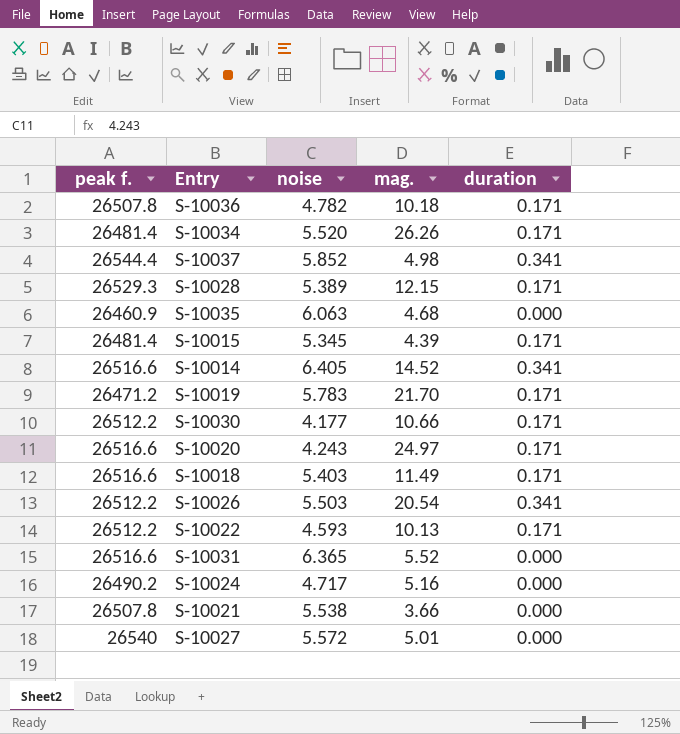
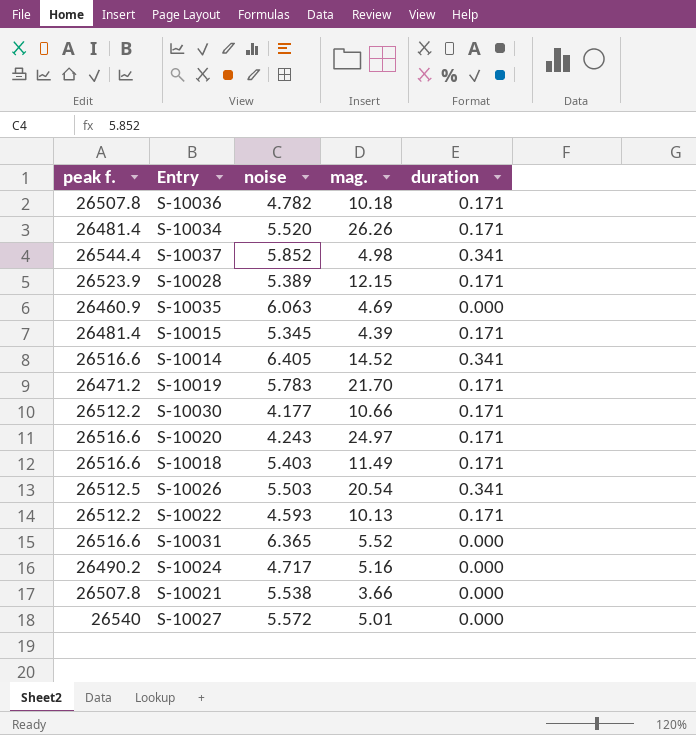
S-10028 | peak f.: 26529.3 -> 26523.9
S-10035 | mag.: 4.68 -> 4.69
S-10026 | peak f.: 26512.2 -> 26512.5

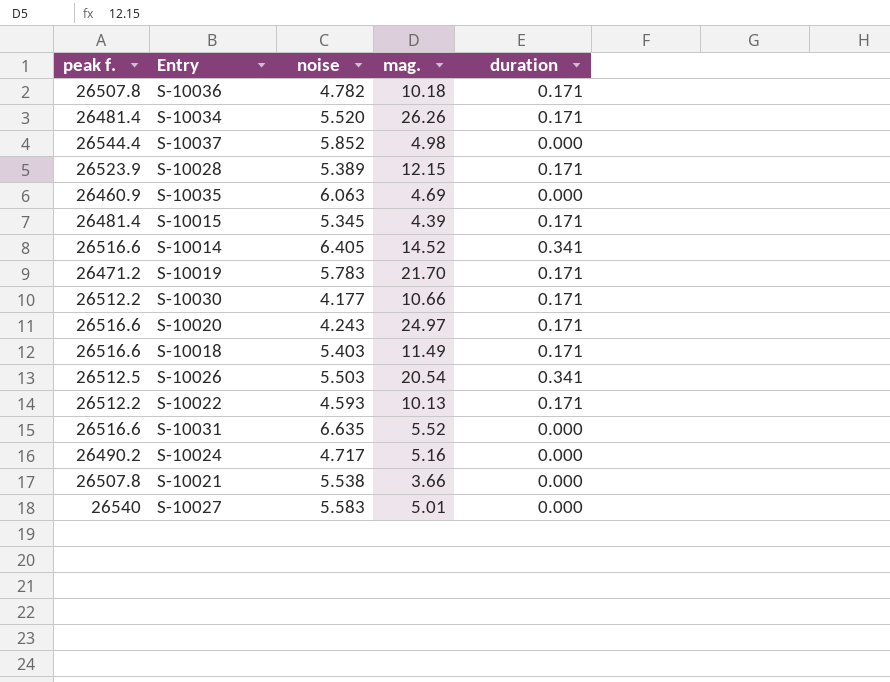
S-10037 | duration: 0.341 -> 0.000
S-10031 | noise: 6.365 -> 6.635
S-10027 | noise: 5.572 -> 5.583

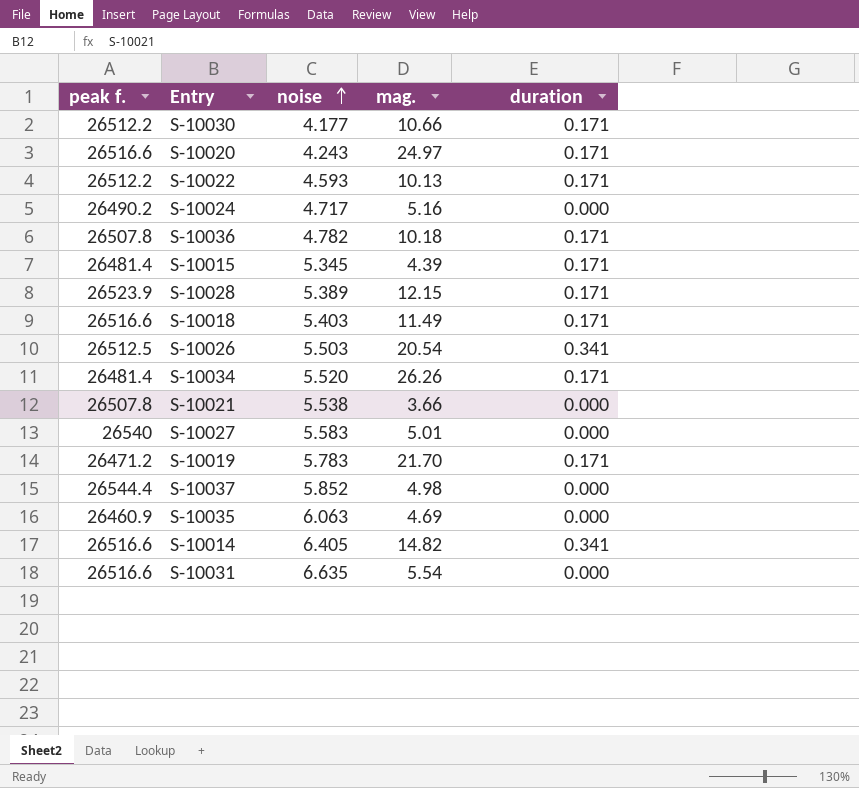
row order: none -> noise ascending
S-10014 | mag.: 14.52 -> 14.82
S-10031 | mag.: 5.52 -> 5.54

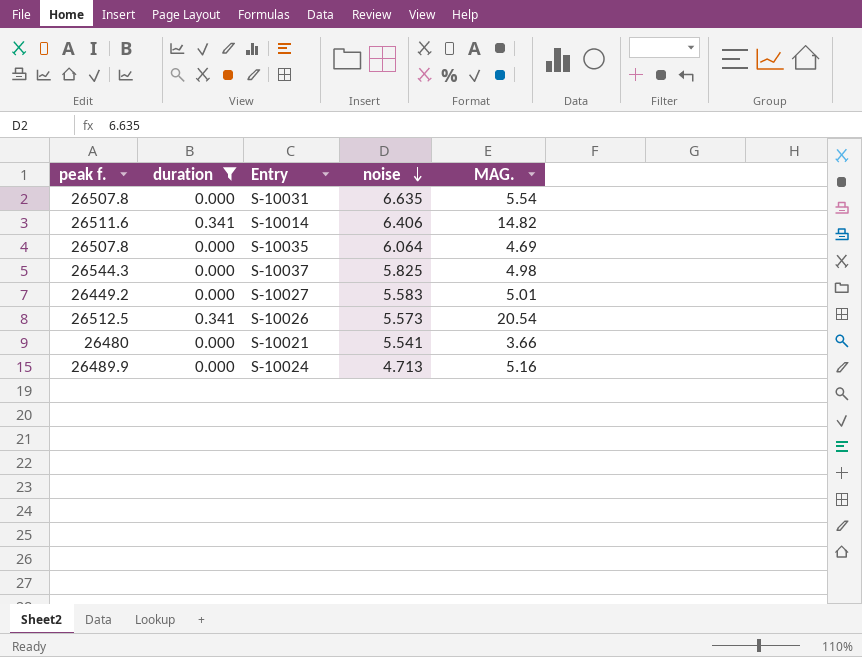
filter: none -> duration != 0.171
row order: noise ascending -> noise descending
column duration | position: 5 -> 2
column name: mag. -> MAG.
S-10031 | peak f.: 26516.6 -> 26507.8
S-10014 | peak f.: 26516.6 -> 26511.6
S-10014 | noise: 6.405 -> 6.406
S-10035 | peak f.: 26460.9 -> 26507.8
S-10035 | noise: 6.063 -> 6.064
S-10037 | peak f.: 26544.4 -> 26544.3
S-10037 | noise: 5.852 -> 5.825
S-10027 | peak f.: 26540 -> 26449.2
S-10026 | noise: 5.503 -> 5.573
S-10021 | peak f.: 26507.8 -> 26480
S-10021 | noise: 5.538 -> 5.541
S-10024 | peak f.: 26490.2 -> 26489.9
S-10024 | noise: 4.717 -> 4.713

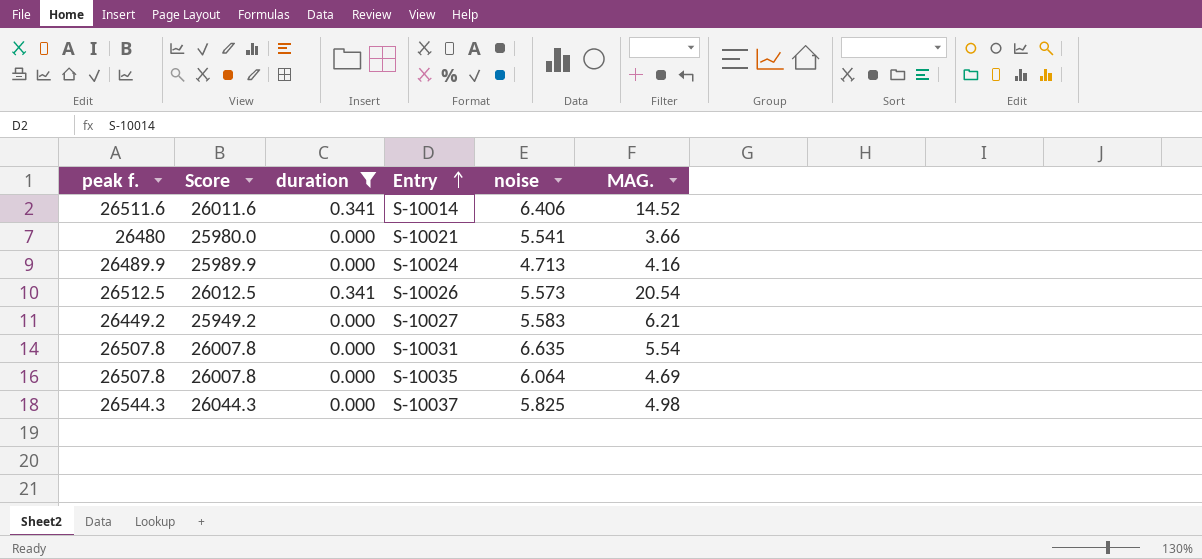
row order: noise descending -> Entry ascending
column Score | formula: none -> [peak f.] - 500
S-10014 | MAG.: 14.82 -> 14.52
S-10024 | MAG.: 5.16 -> 4.16
S-10027 | MAG.: 5.01 -> 6.21

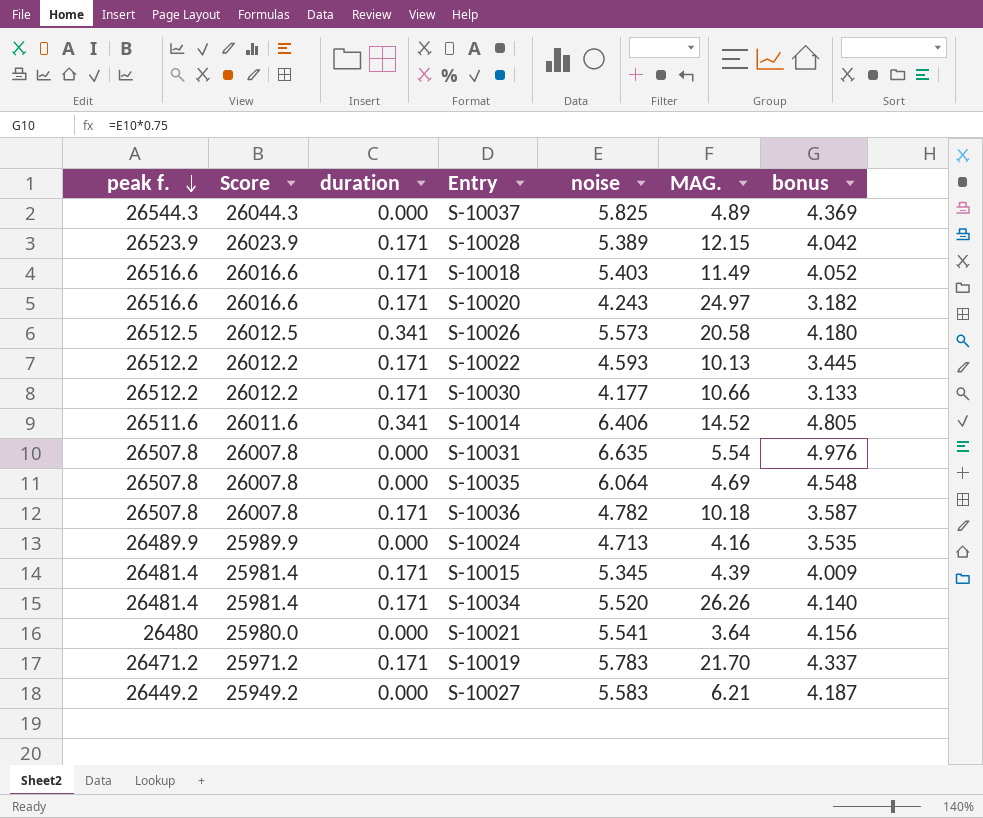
filter: duration != 0.171 -> none
row order: Entry ascending -> peak f. descending
column bonus | formula: none -> [noise] * 0.75
S-10037 | MAG.: 4.98 -> 4.89
S-10026 | MAG.: 20.54 -> 20.58
S-10021 | MAG.: 3.66 -> 3.64

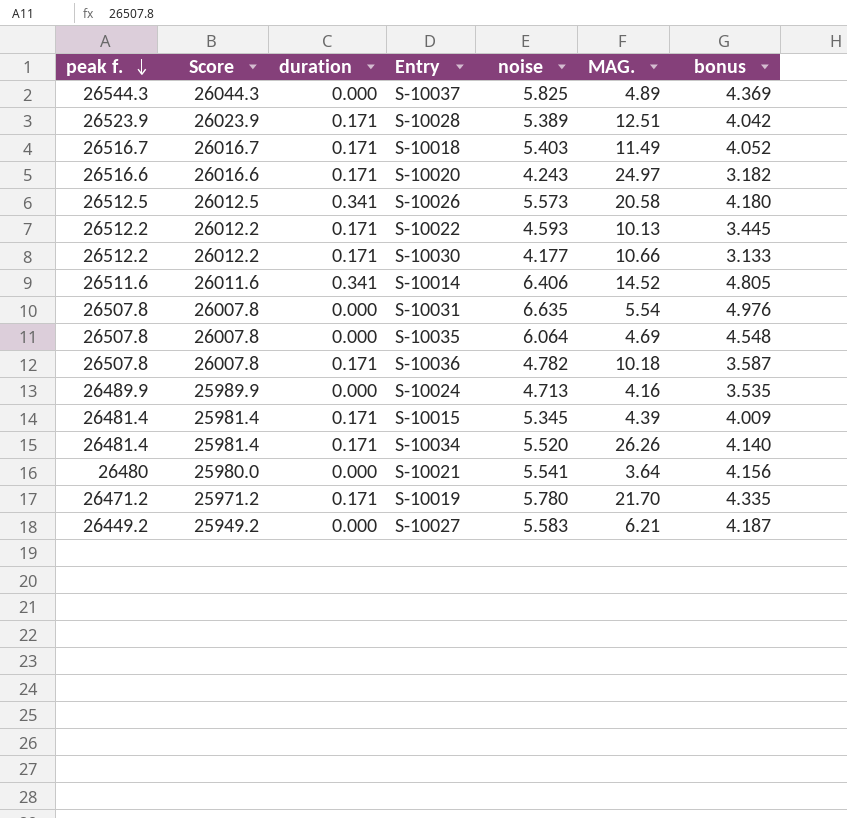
S-10028 | MAG.: 12.15 -> 12.51
S-10018 | peak f.: 26516.6 -> 26516.7
S-10018 | Score: 26016.6 -> 26016.7
S-10019 | noise: 5.783 -> 5.780
S-10019 | bonus: 4.337 -> 4.335

